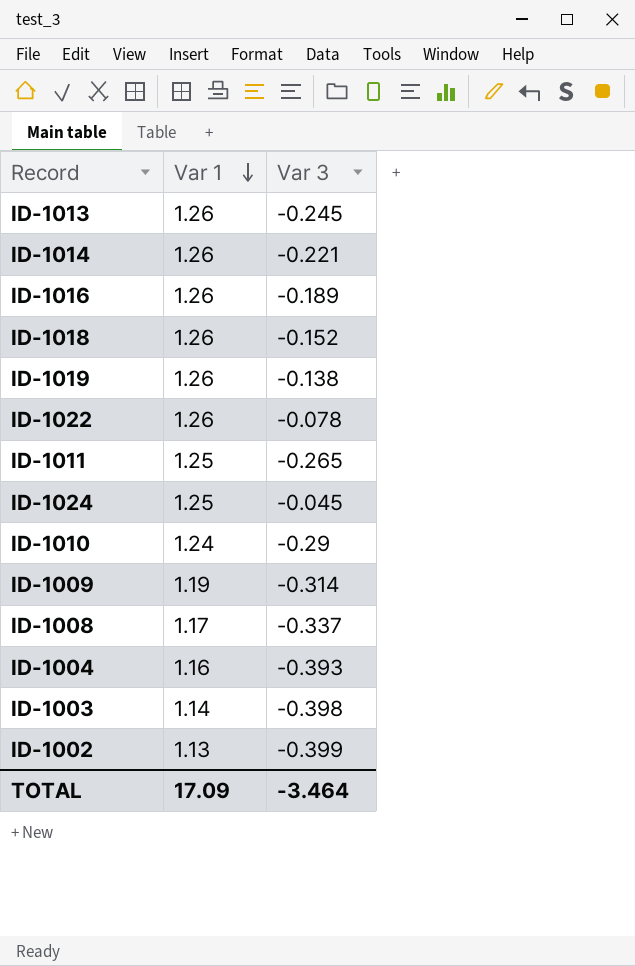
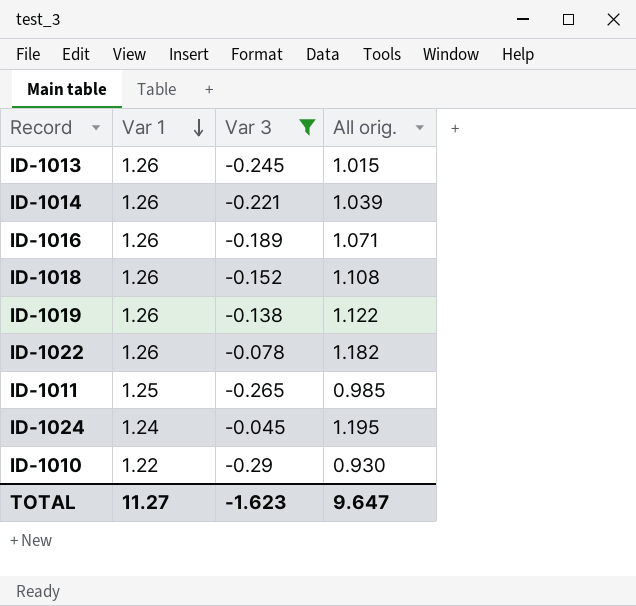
filter: none -> Var 3 >= -0.29
column All orig. | formula: none -> [Var 1] + [Var 3]
ID-1024 | Var 1: 1.25 -> 1.24
ID-1010 | Var 1: 1.24 -> 1.22
TOTAL | Var 1: 17.09 -> 11.27
TOTAL | Var 3: -3.464 -> -1.623

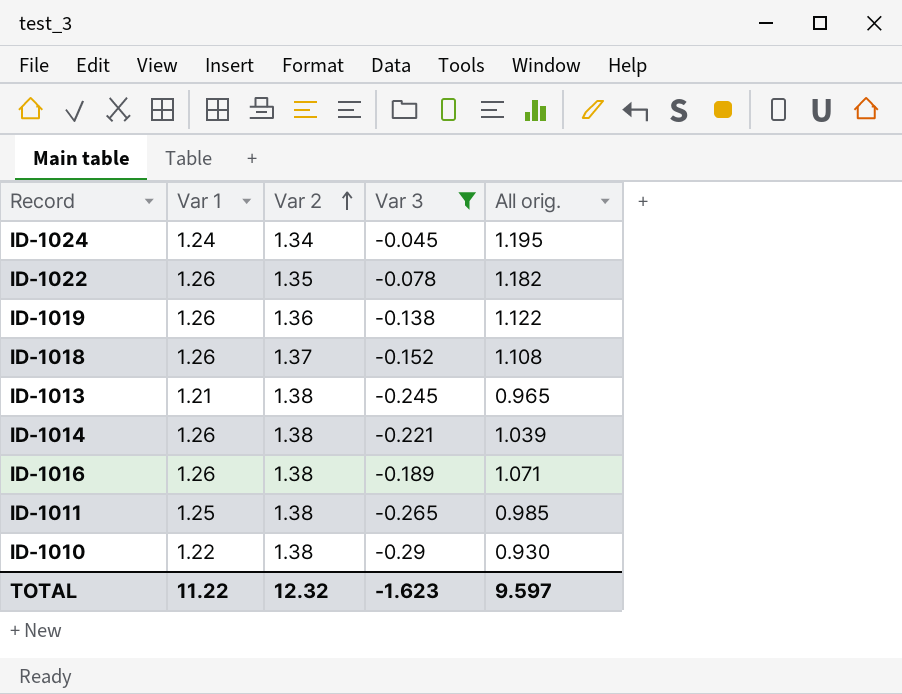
row order: Var 1 descending -> Var 2 ascending
column Var 2 | position: none -> 3
ID-1013 | Var 1: 1.26 -> 1.21
ID-1013 | All orig.: 1.015 -> 0.965
TOTAL | Var 1: 11.27 -> 11.22
TOTAL | All orig.: 9.647 -> 9.597

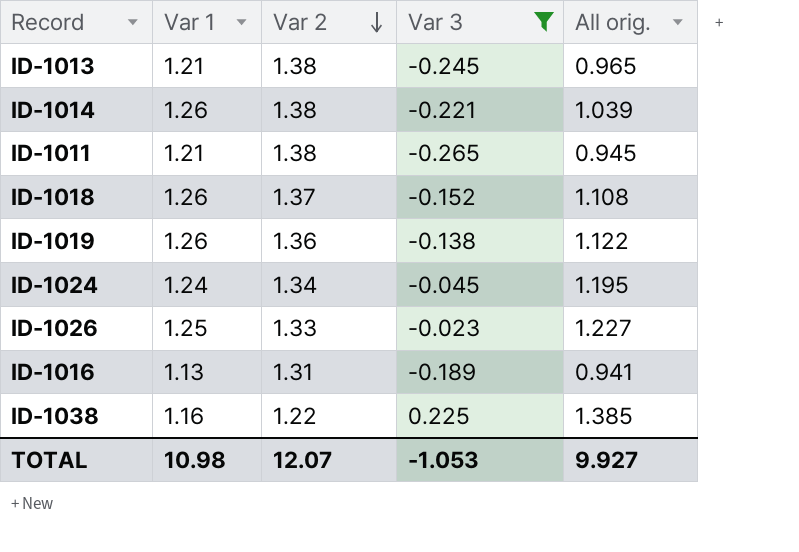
row order: Var 2 ascending -> Var 2 descending
row ID-1022: 1.26 | 1.35 | -0.078 | 1.182 -> none
row ID-1010: 1.22 | 1.38 | -0.29 | 0.930 -> none
ID-1011 | Var 1: 1.25 -> 1.21
ID-1011 | All orig.: 0.985 -> 0.945
row ID-1026: none -> 1.25 | 1.33 | -0.023 | 1.227
ID-1016 | Var 1: 1.26 -> 1.13
ID-1016 | Var 2: 1.38 -> 1.31
ID-1016 | All orig.: 1.071 -> 0.941
row ID-1038: none -> 1.16 | 1.22 | 0.225 | 1.385
TOTAL | Var 1: 11.22 -> 10.98
TOTAL | Var 2: 12.32 -> 12.07
TOTAL | Var 3: -1.623 -> -1.053
TOTAL | All orig.: 9.597 -> 9.927

